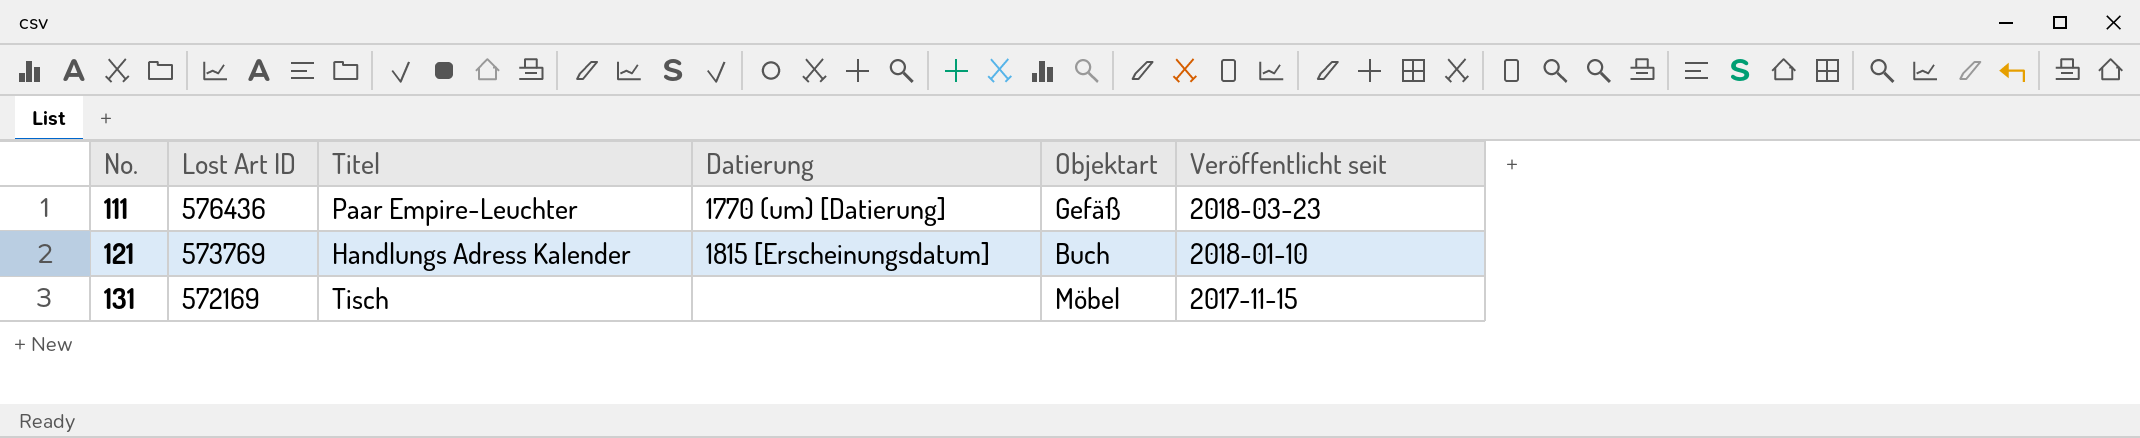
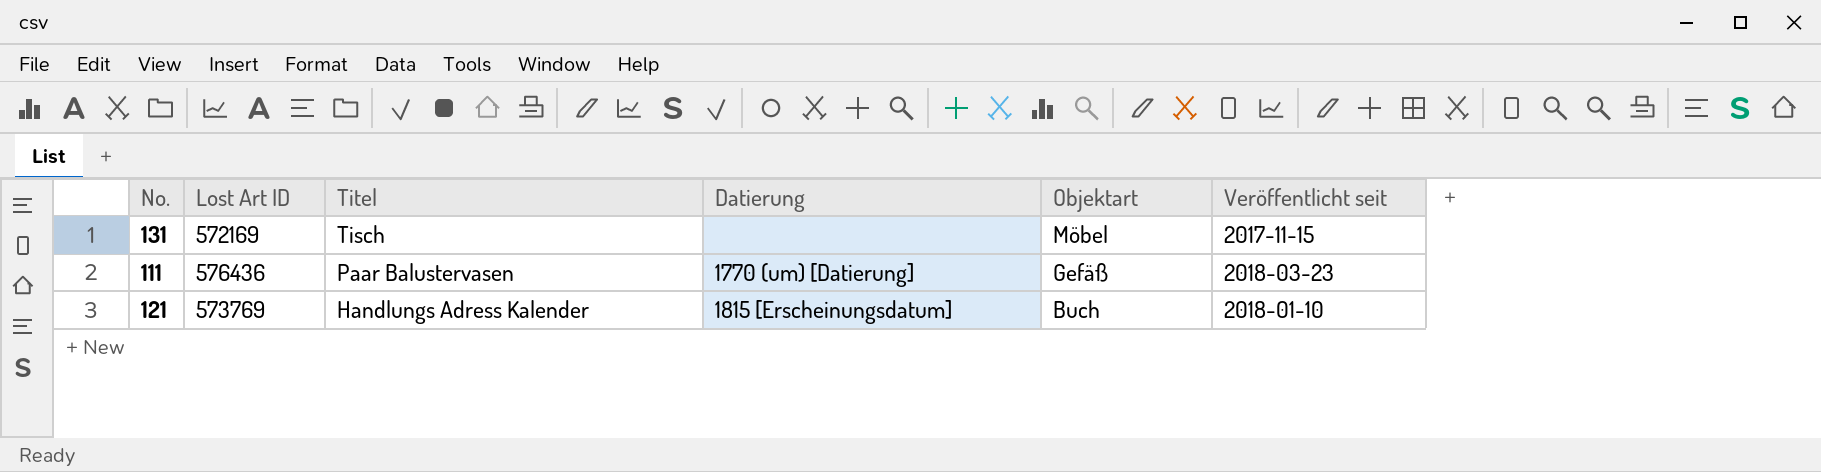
row order: No. ascending -> Titel descending
111 | Titel: Paar Empire-Leuchter -> Paar Balustervasen

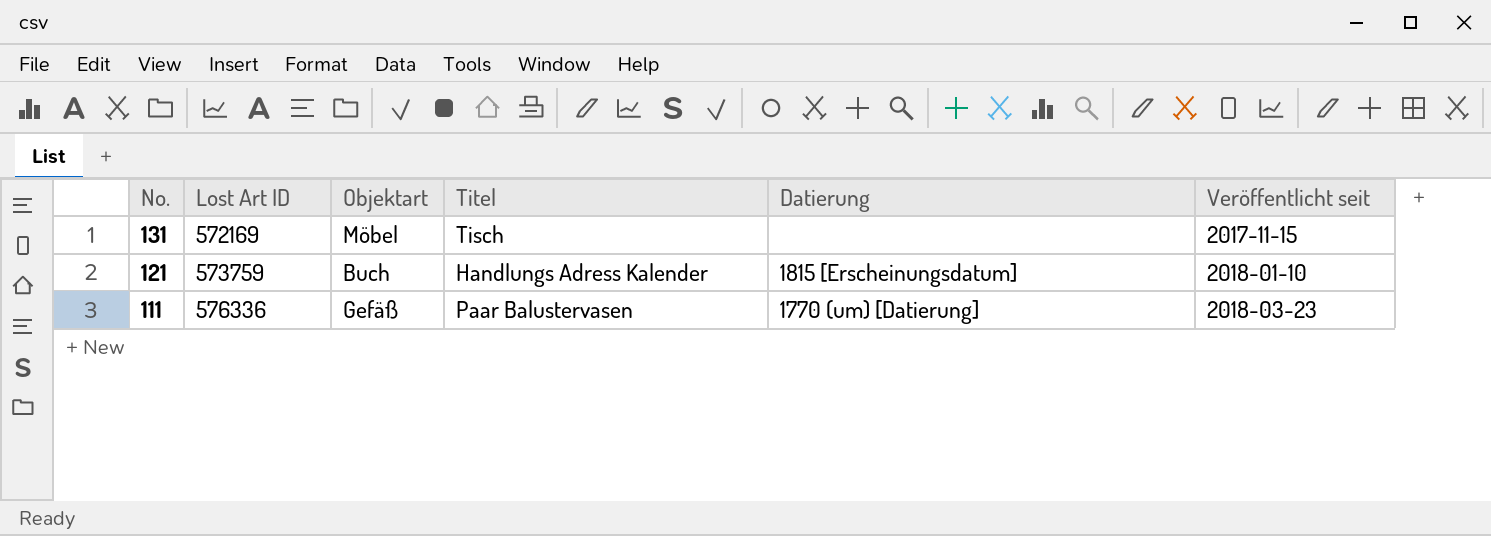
row order: Titel descending -> No. descending
column Objektart | position: 5 -> 3
121 | Lost Art ID: 573769 -> 573759
111 | Lost Art ID: 576436 -> 576336

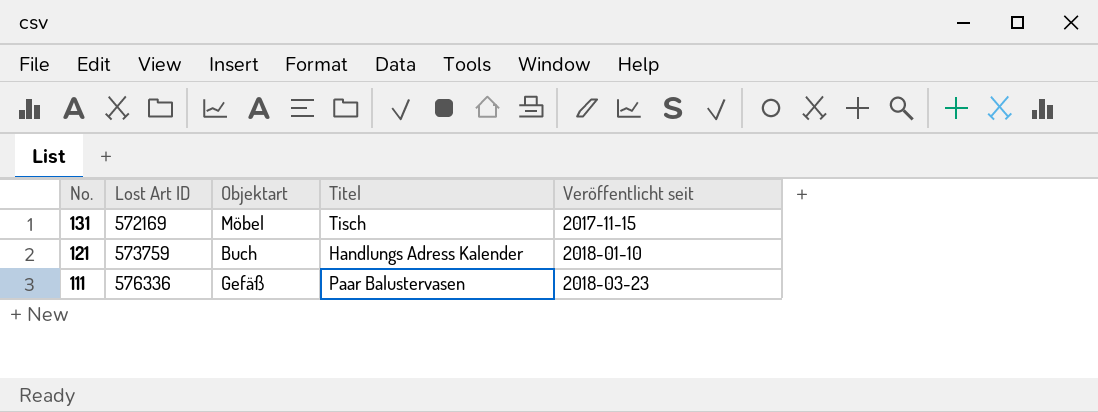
column Datierung | position: 5 -> none

